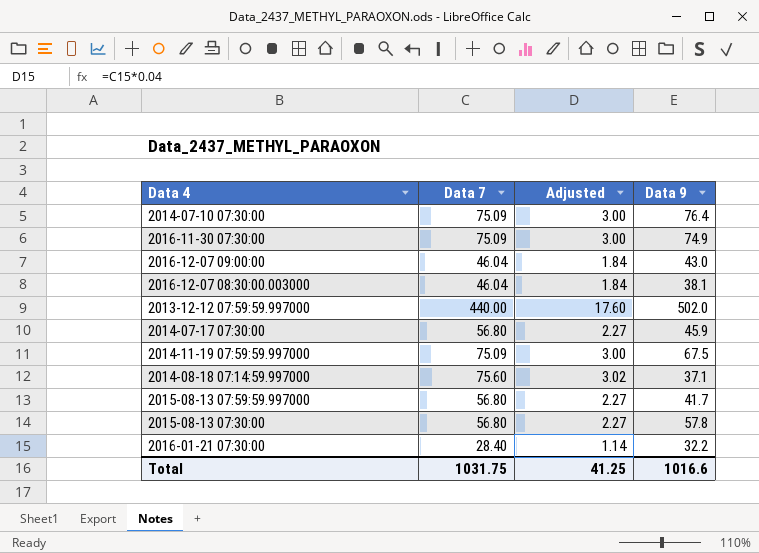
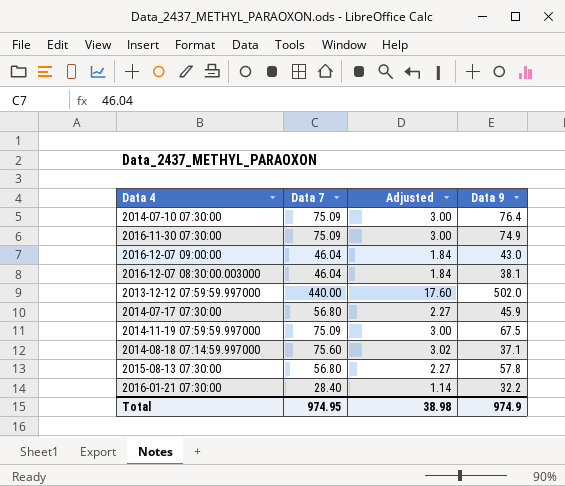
row 2015-08-13 07:59:59.997000: 56.80 | 2.27 | 41.7 -> none
Total | Data 7: 1031.75 -> 974.95
Total | Adjusted: 41.25 -> 38.98
Total | Data 9: 1016.6 -> 974.9

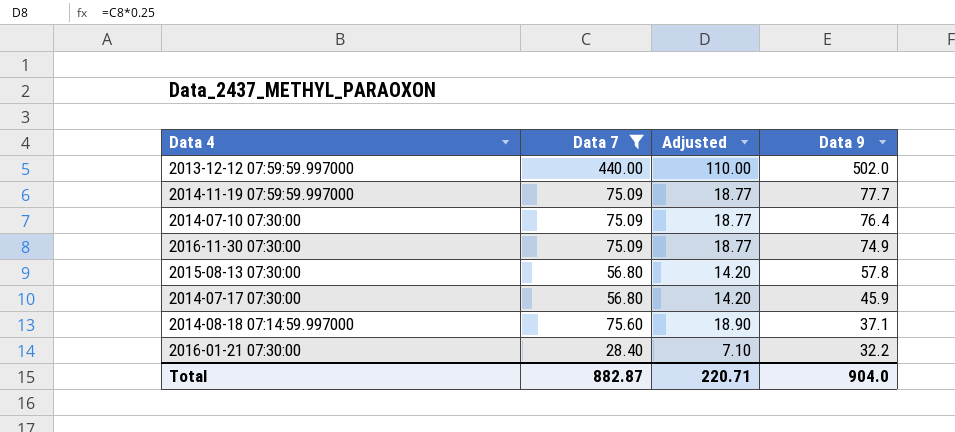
filter: none -> Data 7 != 46.04
row order: none -> Data 9 descending
column Adjusted | formula: [Data 7] * 0.04 -> [Data 7] * 0.25
2014-11-19 07:59:59.997000 | Data 9: 67.5 -> 77.7
Total | Data 7: 974.95 -> 882.87
Total | Adjusted: 38.98 -> 220.71
Total | Data 9: 974.9 -> 904.0

